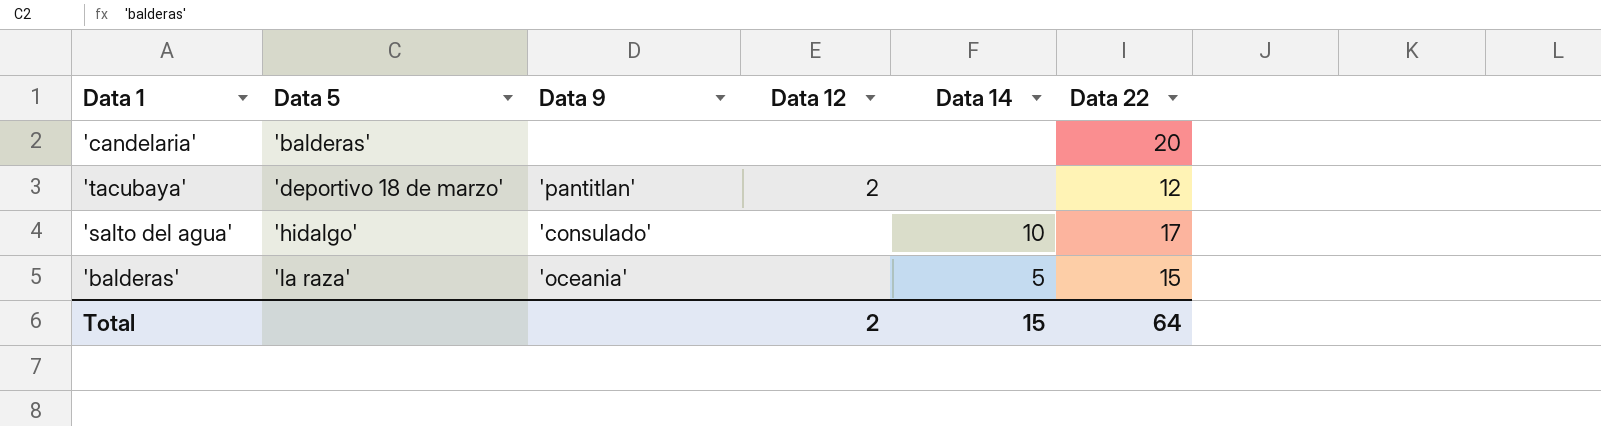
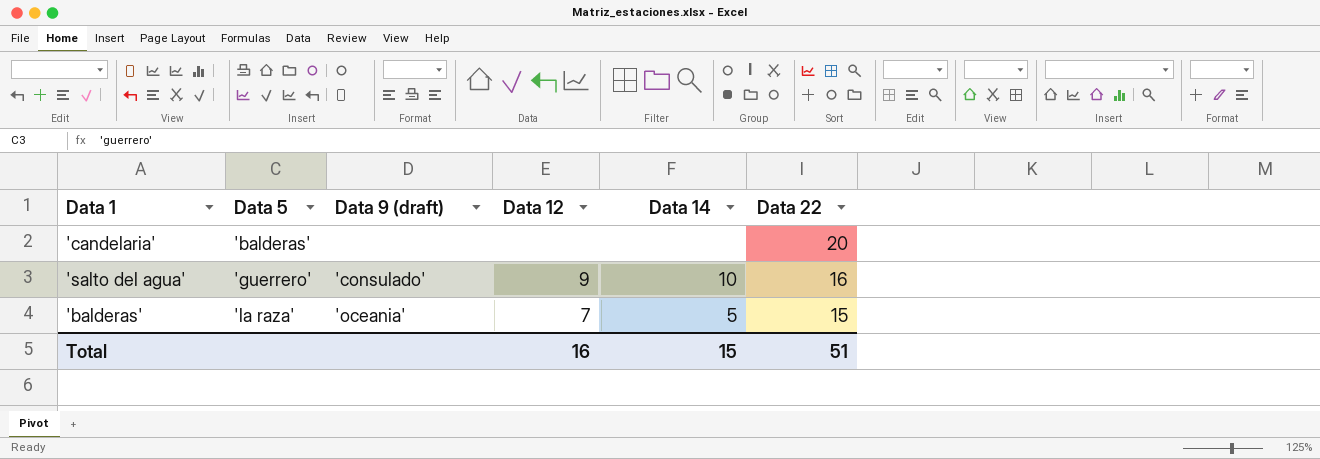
column name: Data 9 -> Data 9 (draft)
row 'tacubaya': 'deportivo 18 de marzo' | 'pantitlan' | 2 | none | 12 -> none
'salto del agua' | Data 5: 'hidalgo' -> 'guerrero'
'salto del agua' | Data 12: none -> 9
'salto del agua' | Data 22: 17 -> 16
'balderas' | Data 12: none -> 7
Total | Data 12: 2 -> 16
Total | Data 22: 64 -> 51

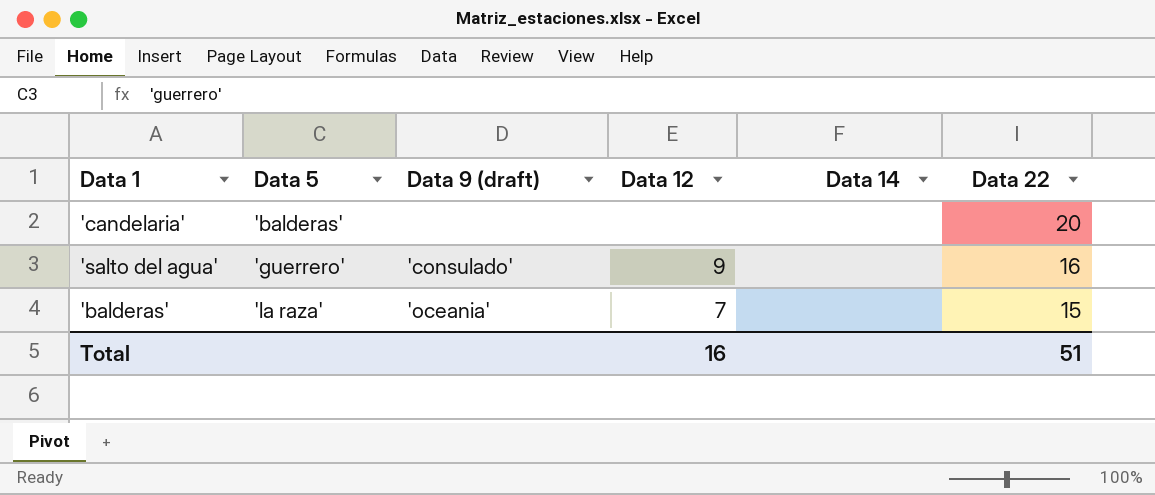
'salto del agua' | Data 14: 10 -> none
'balderas' | Data 14: 5 -> none
Total | Data 14: 15 -> none

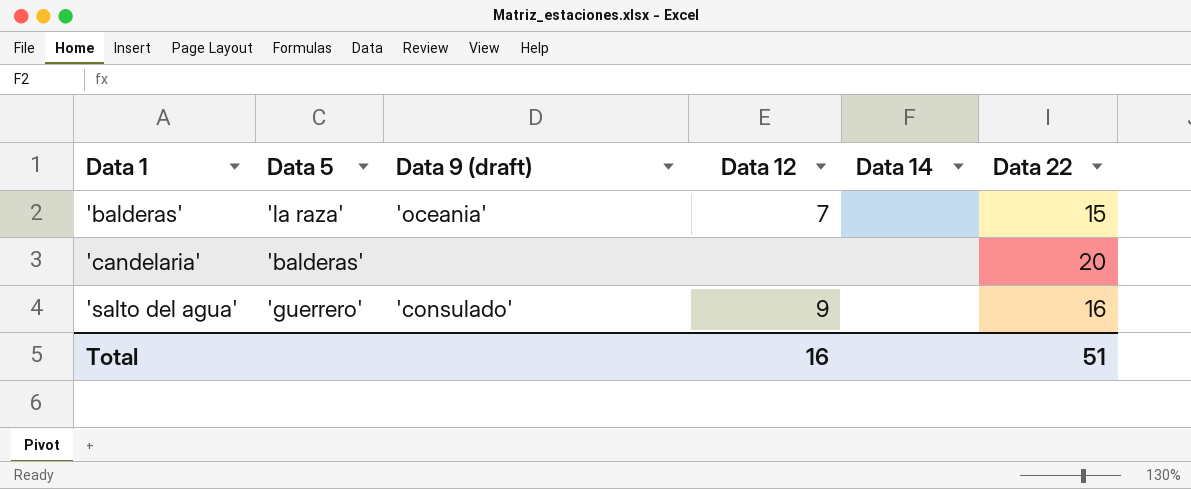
row order: Data 5 ascending -> Data 1 ascending

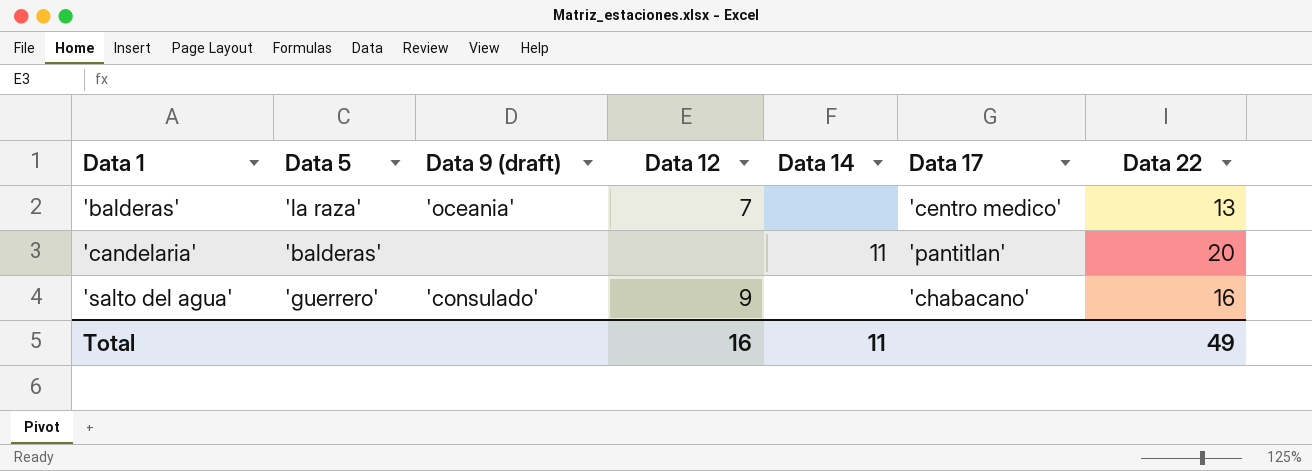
column Data 17 | position: none -> 6
'balderas' | Data 22: 15 -> 13
'candelaria' | Data 14: none -> 11
Total | Data 14: none -> 11
Total | Data 22: 51 -> 49

